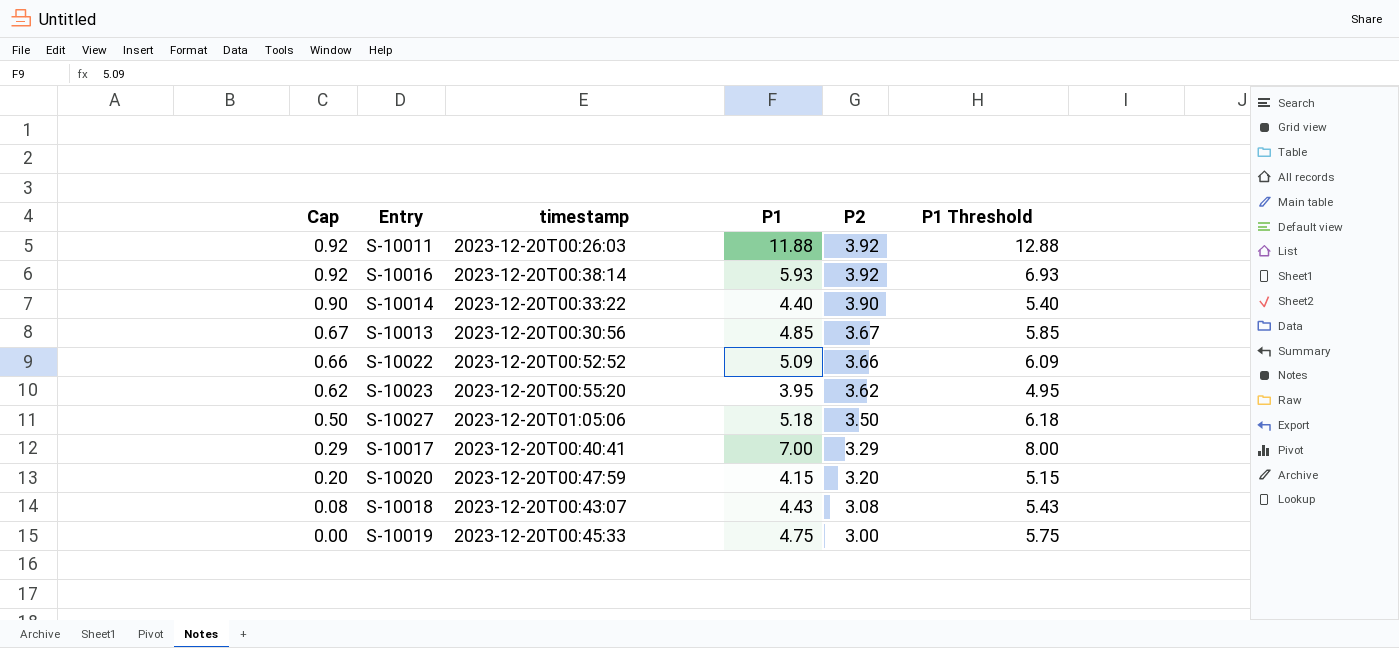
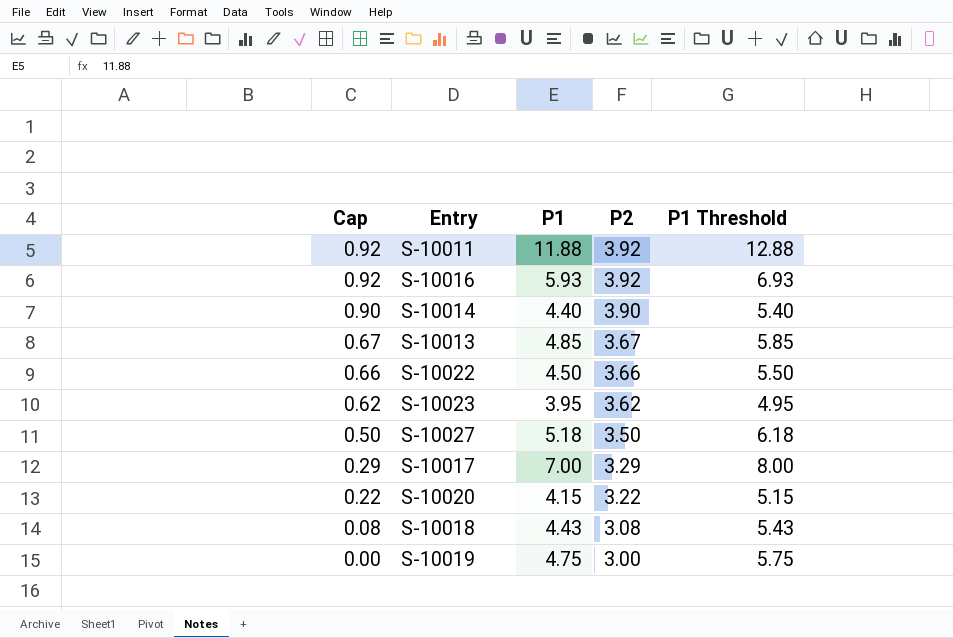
column timestamp | position: 3 -> none
S-10022 | P1: 5.09 -> 4.50
S-10022 | P1 Threshold: 6.09 -> 5.50
S-10020 | Cap: 0.20 -> 0.22
S-10020 | P2: 3.20 -> 3.22

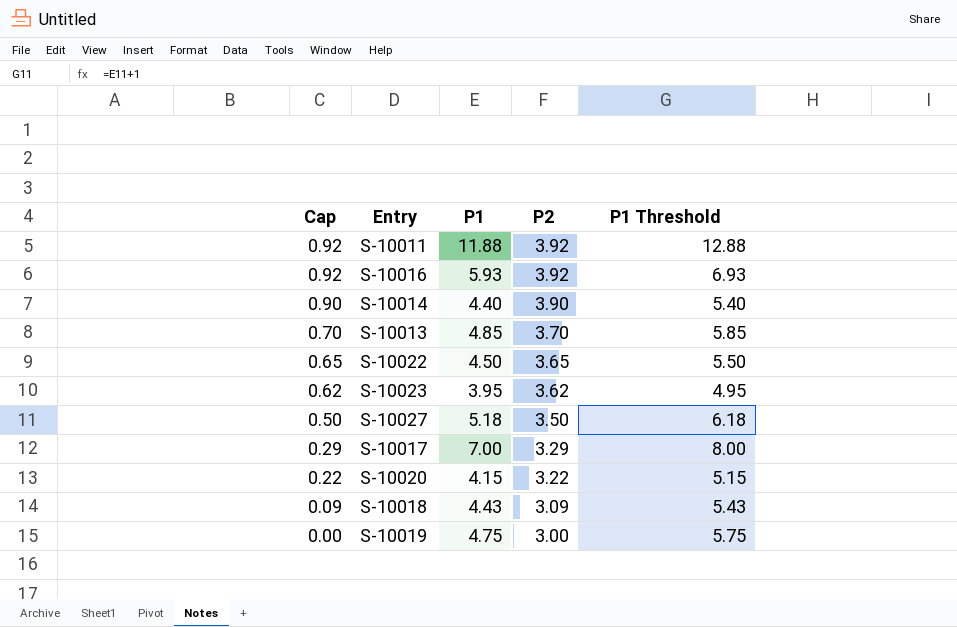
S-10013 | Cap: 0.67 -> 0.70
S-10013 | P2: 3.67 -> 3.70
S-10022 | Cap: 0.66 -> 0.65
S-10022 | P2: 3.66 -> 3.65
S-10018 | Cap: 0.08 -> 0.09
S-10018 | P2: 3.08 -> 3.09

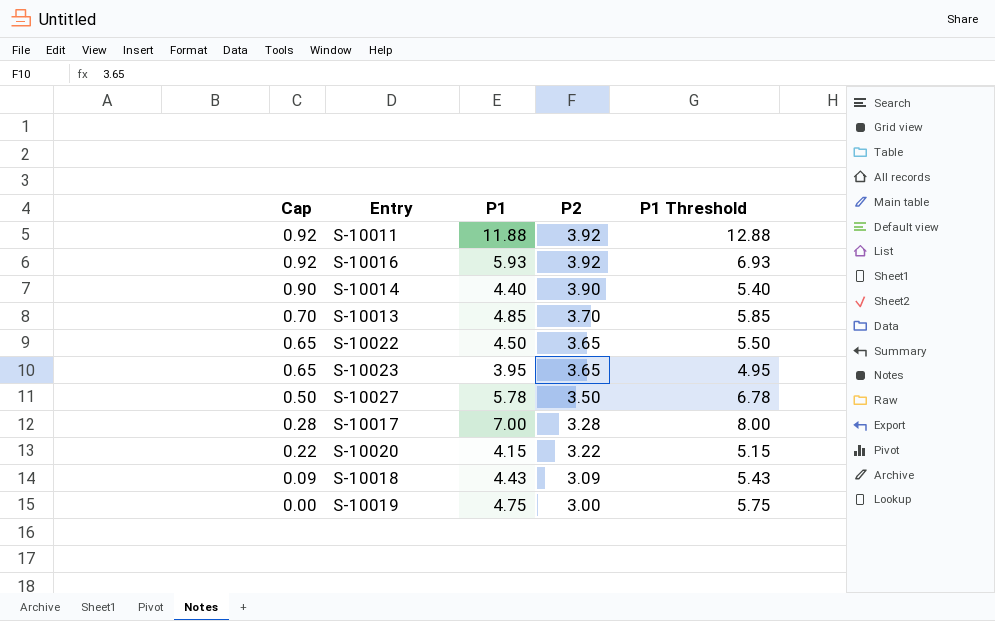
S-10023 | Cap: 0.62 -> 0.65
S-10023 | P2: 3.62 -> 3.65
S-10027 | P1: 5.18 -> 5.78
S-10027 | P1 Threshold: 6.18 -> 6.78
S-10017 | Cap: 0.29 -> 0.28
S-10017 | P2: 3.29 -> 3.28

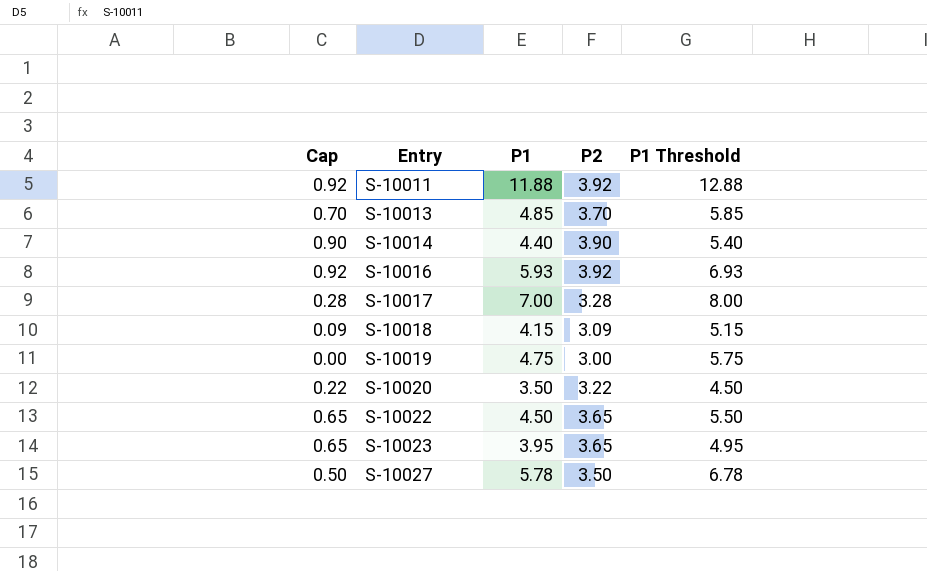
row order: Cap descending -> Entry ascending
S-10018 | P1: 4.43 -> 4.15
S-10018 | P1 Threshold: 5.43 -> 5.15
S-10020 | P1: 4.15 -> 3.50
S-10020 | P1 Threshold: 5.15 -> 4.50

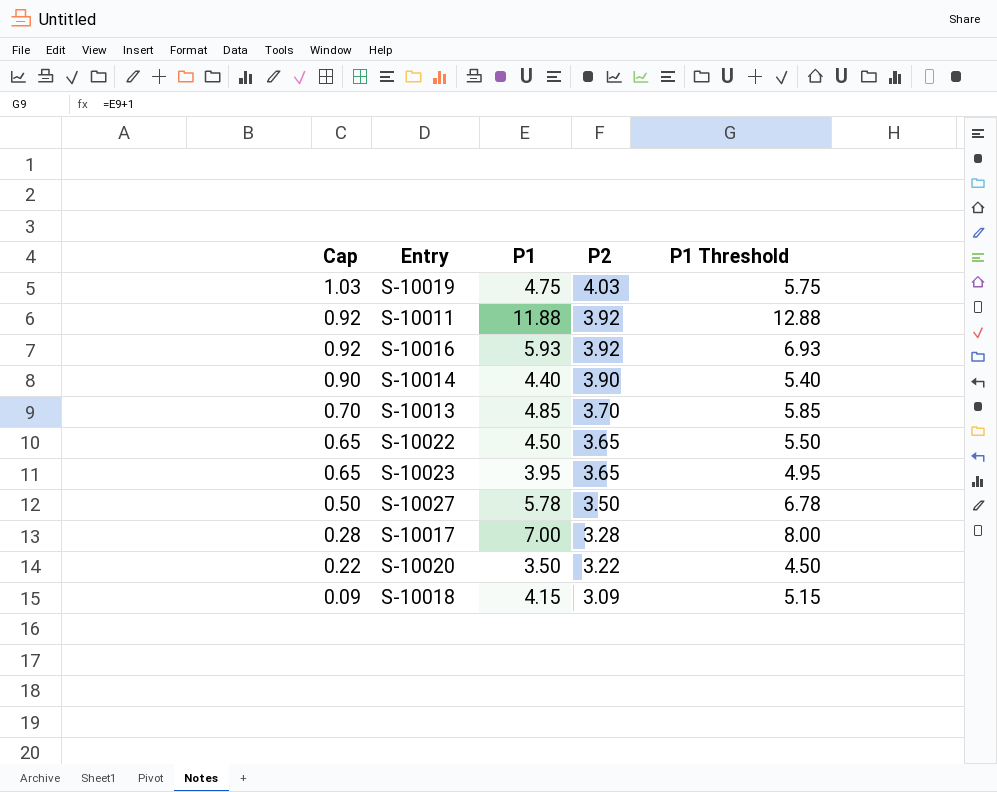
row order: Entry ascending -> Cap descending
S-10019 | Cap: 0.00 -> 1.03
S-10019 | P2: 3.00 -> 4.03

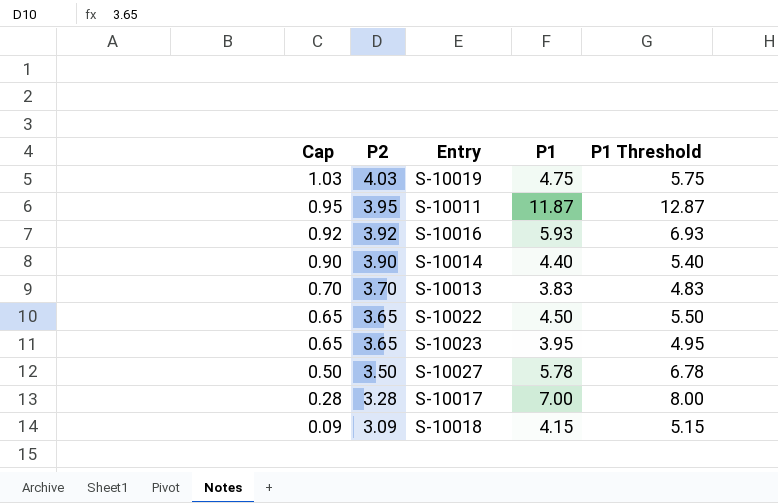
column P2 | position: 4 -> 2
row S-10020: 0.22 | 3.50 | 3.22 | 4.50 -> none
S-10011 | Cap: 0.92 -> 0.95
S-10011 | P2: 3.92 -> 3.95
S-10011 | P1: 11.88 -> 11.87
S-10011 | P1 Threshold: 12.88 -> 12.87
S-10013 | P1: 4.85 -> 3.83
S-10013 | P1 Threshold: 5.85 -> 4.83

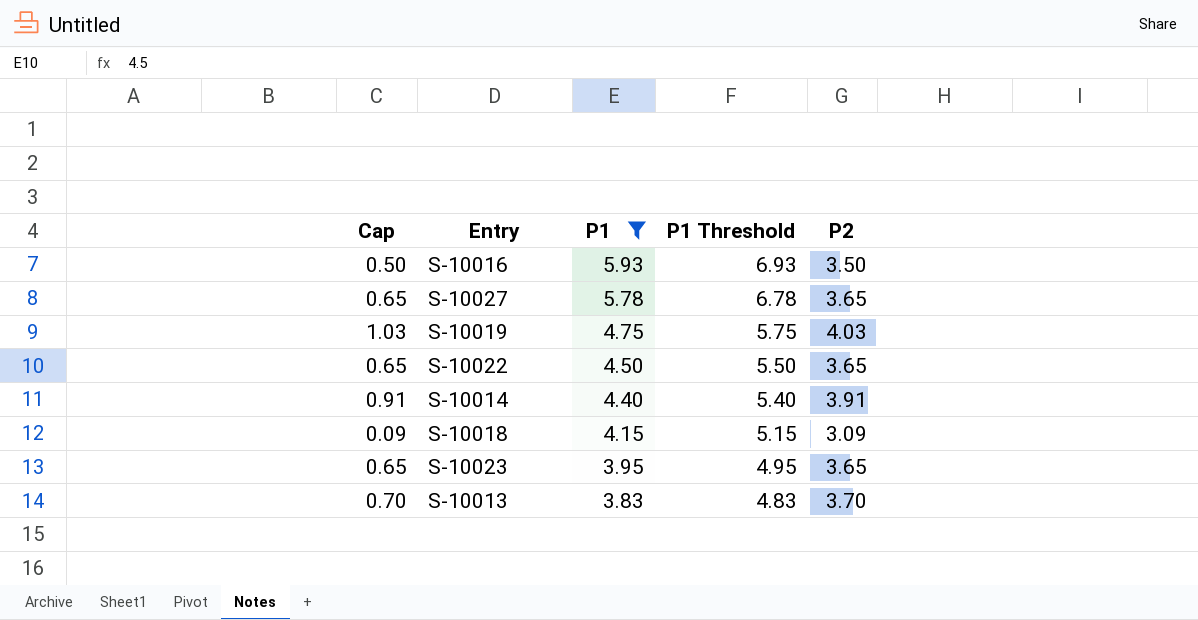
filter: none -> P1 <= 5.93
row order: Cap descending -> P1 descending
column P2 | position: 2 -> 5
S-10016 | Cap: 0.92 -> 0.50
S-10016 | P2: 3.92 -> 3.50
S-10027 | Cap: 0.50 -> 0.65
S-10027 | P2: 3.50 -> 3.65
S-10014 | Cap: 0.90 -> 0.91
S-10014 | P2: 3.90 -> 3.91

